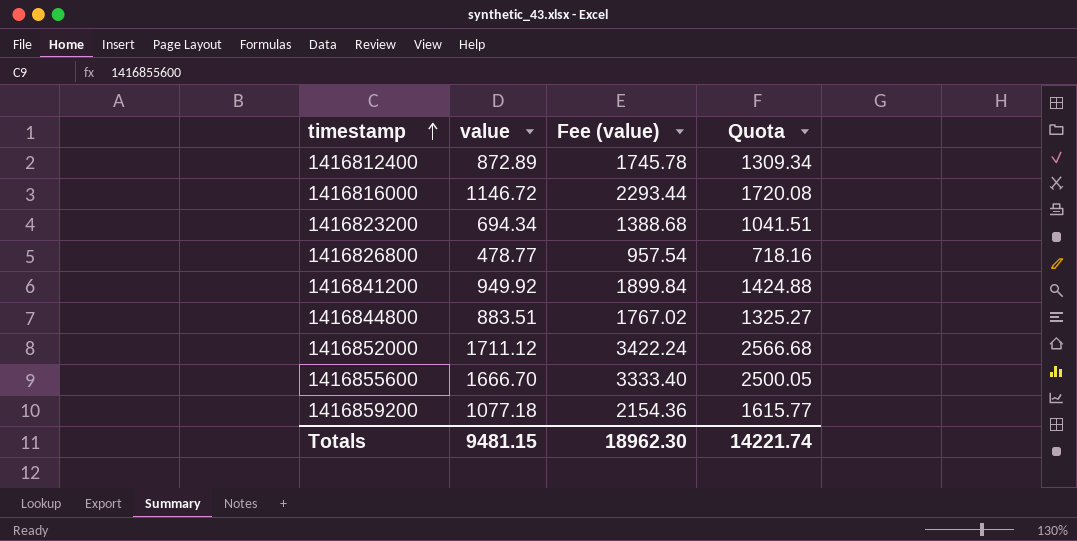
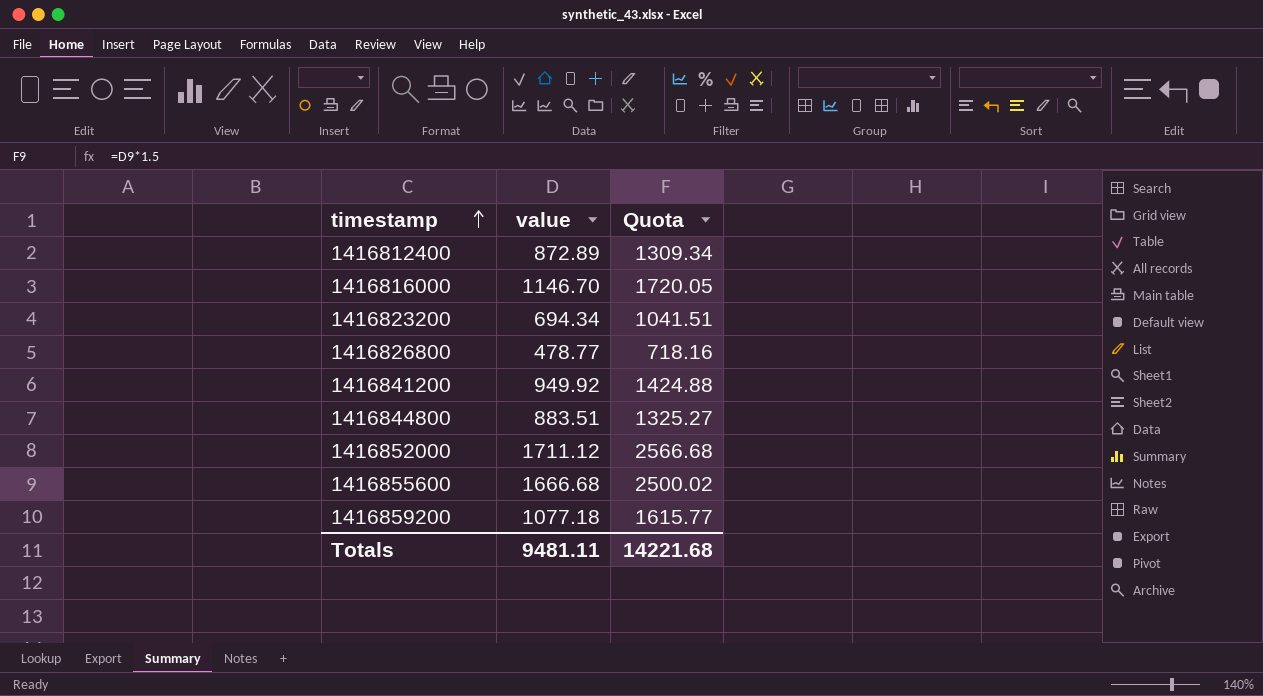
column Fee (value) | formula: [value] * 2 -> none
1416816000 | value: 1146.72 -> 1146.70
1416816000 | Quota: 1720.08 -> 1720.05
1416855600 | value: 1666.70 -> 1666.68
1416855600 | Quota: 2500.05 -> 2500.02
Totals | value: 9481.15 -> 9481.11
Totals | Quota: 14221.74 -> 14221.68

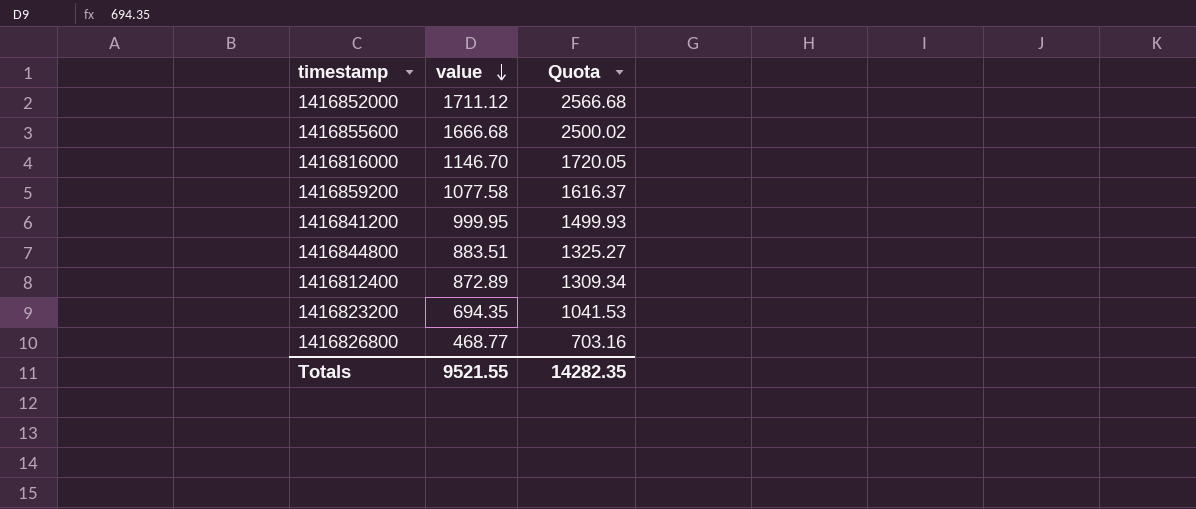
row order: timestamp ascending -> value descending
1416859200 | value: 1077.18 -> 1077.58
1416859200 | Quota: 1615.77 -> 1616.37
1416841200 | value: 949.92 -> 999.95
1416841200 | Quota: 1424.88 -> 1499.93
1416823200 | value: 694.34 -> 694.35
1416823200 | Quota: 1041.51 -> 1041.53
1416826800 | value: 478.77 -> 468.77
1416826800 | Quota: 718.16 -> 703.16
Totals | value: 9481.11 -> 9521.55
Totals | Quota: 14221.68 -> 14282.35

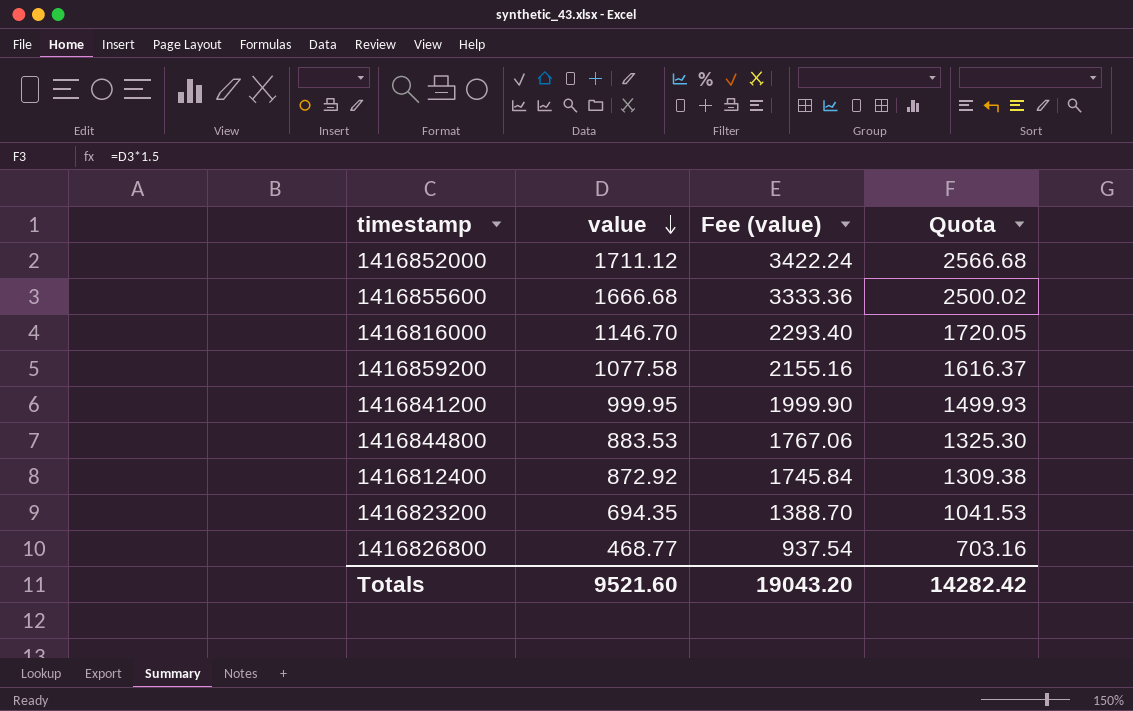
column Fee (value) | formula: none -> [value] * 2
1416844800 | value: 883.51 -> 883.53
1416844800 | Quota: 1325.27 -> 1325.30
1416812400 | value: 872.89 -> 872.92
1416812400 | Quota: 1309.34 -> 1309.38
Totals | value: 9521.55 -> 9521.60
Totals | Quota: 14282.35 -> 14282.42

